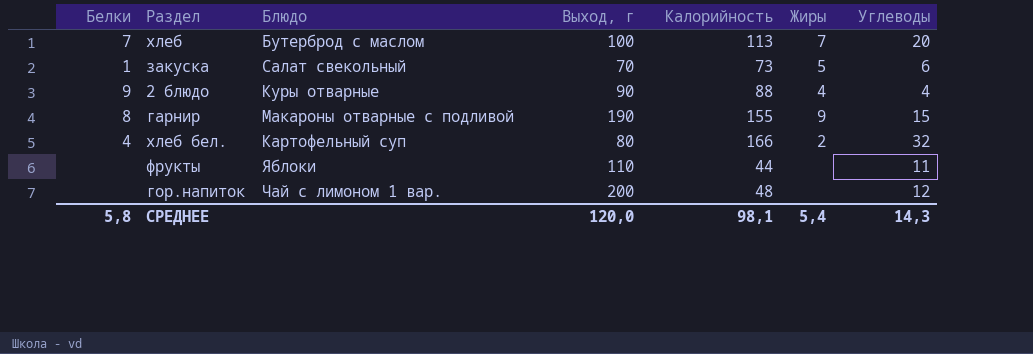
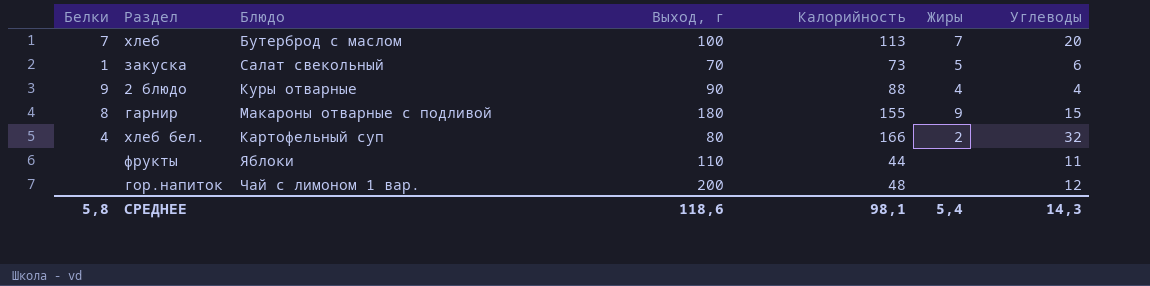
гарнир | Выход, г: 190 -> 180
СРЕДНЕЕ | Выход, г: 120,0 -> 118,6

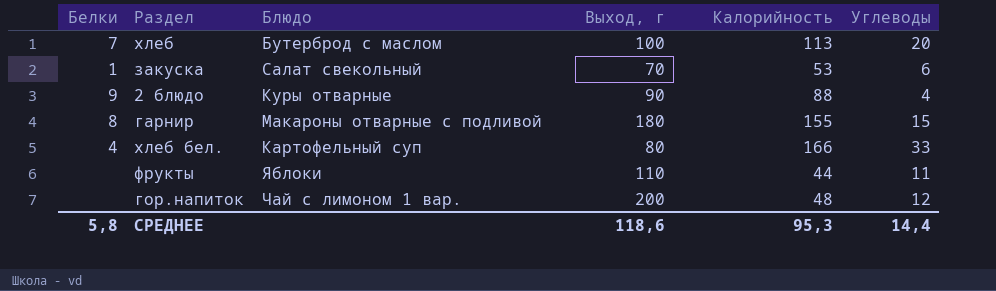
column Жиры | position: 6 -> none
закуска | Калорийность: 73 -> 53
хлеб бел. | Углеводы: 32 -> 33
СРЕДНЕЕ | Калорийность: 98,1 -> 95,3
СРЕДНЕЕ | Углеводы: 14,3 -> 14,4

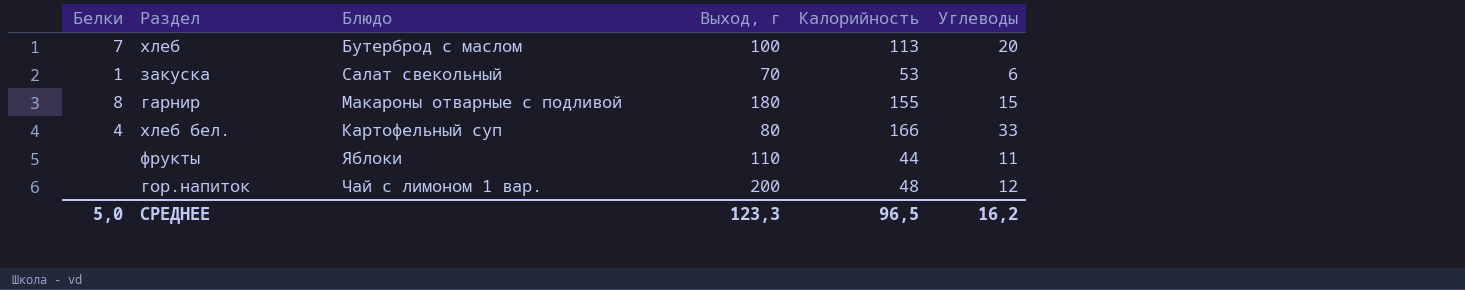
row 2 блюдо: 9 | Куры отварные | 90 | 88 | 4 -> none
СРЕДНЕЕ | Белки: 5,8 -> 5,0
СРЕДНЕЕ | Выход, г: 118,6 -> 123,3
СРЕДНЕЕ | Калорийность: 95,3 -> 96,5
СРЕДНЕЕ | Углеводы: 14,4 -> 16,2

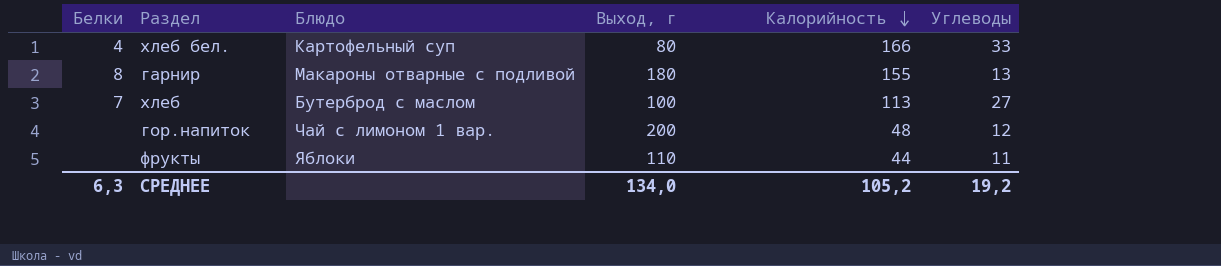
row order: none -> Калорийность descending
row закуска: 1 | Салат свекольный | 70 | 53 | 6 -> none
гарнир | Углеводы: 15 -> 13
хлеб | Углеводы: 20 -> 27
СРЕДНЕЕ | Белки: 5,0 -> 6,3
СРЕДНЕЕ | Выход, г: 123,3 -> 134,0
СРЕДНЕЕ | Калорийность: 96,5 -> 105,2
СРЕДНЕЕ | Углеводы: 16,2 -> 19,2

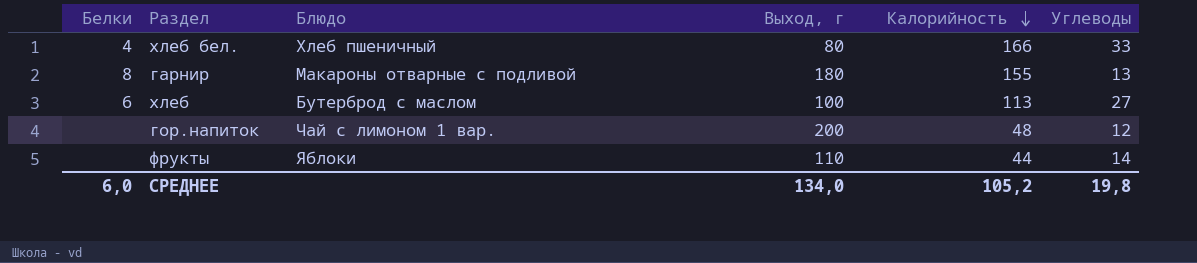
хлеб бел. | Блюдо: Картофельный суп -> Хлеб пшеничный
хлеб | Белки: 7 -> 6
фрукты | Углеводы: 11 -> 14
СРЕДНЕЕ | Белки: 6,3 -> 6,0
СРЕДНЕЕ | Углеводы: 19,2 -> 19,8

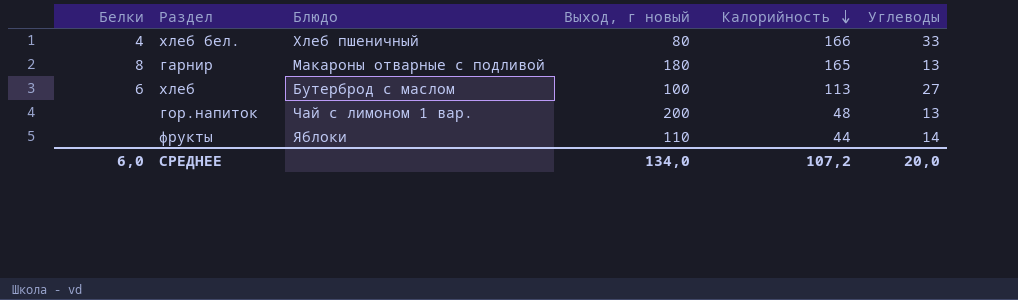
column name: Выход, г -> Выход, г новый
гарнир | Калорийность: 155 -> 165
гор.напиток | Углеводы: 12 -> 13
СРЕДНЕЕ | Калорийность: 105,2 -> 107,2
СРЕДНЕЕ | Углеводы: 19,8 -> 20,0

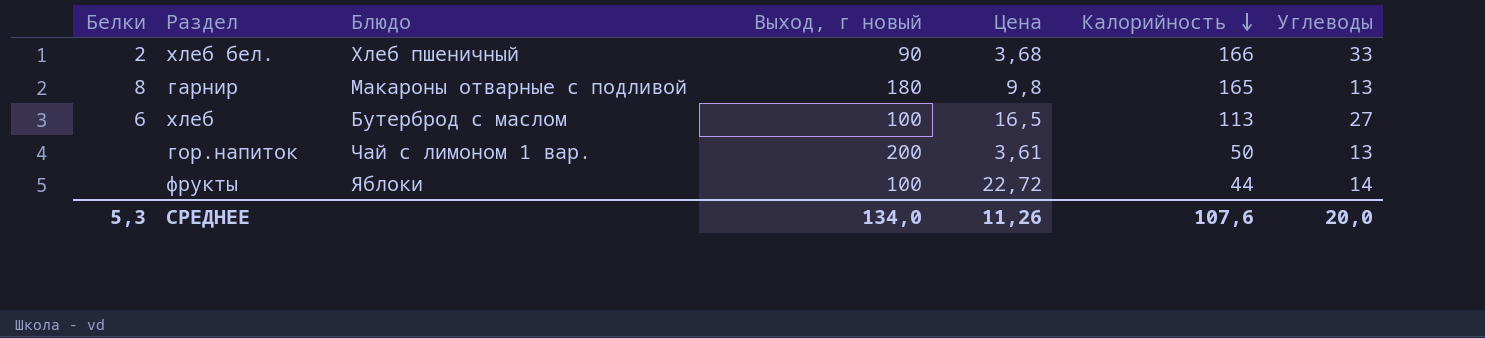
column Цена | position: none -> 5
хлеб бел. | Белки: 4 -> 2
хлеб бел. | Выход, г новый: 80 -> 90
гор.напиток | Калорийность: 48 -> 50
фрукты | Выход, г новый: 110 -> 100
СРЕДНЕЕ | Белки: 6,0 -> 5,3
СРЕДНЕЕ | Калорийность: 107,2 -> 107,6

